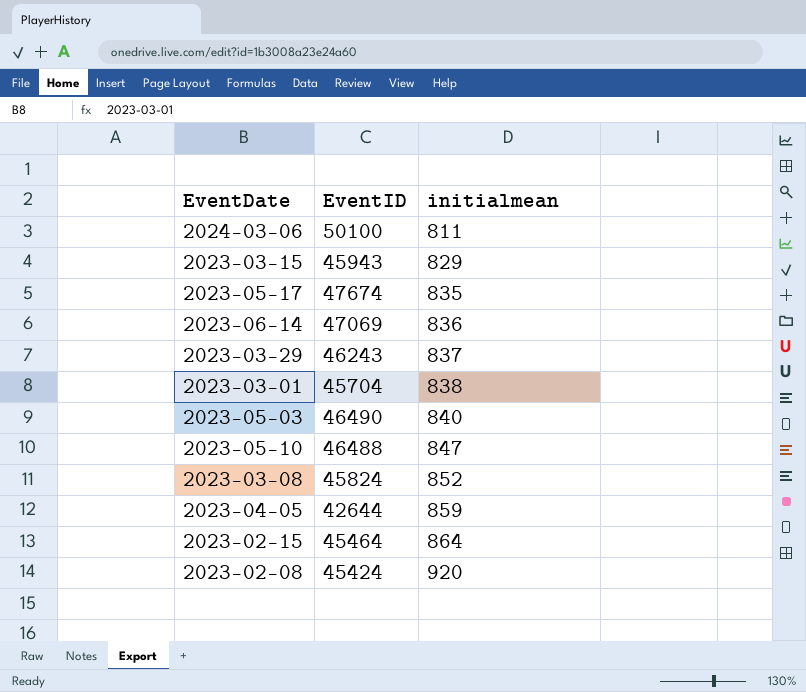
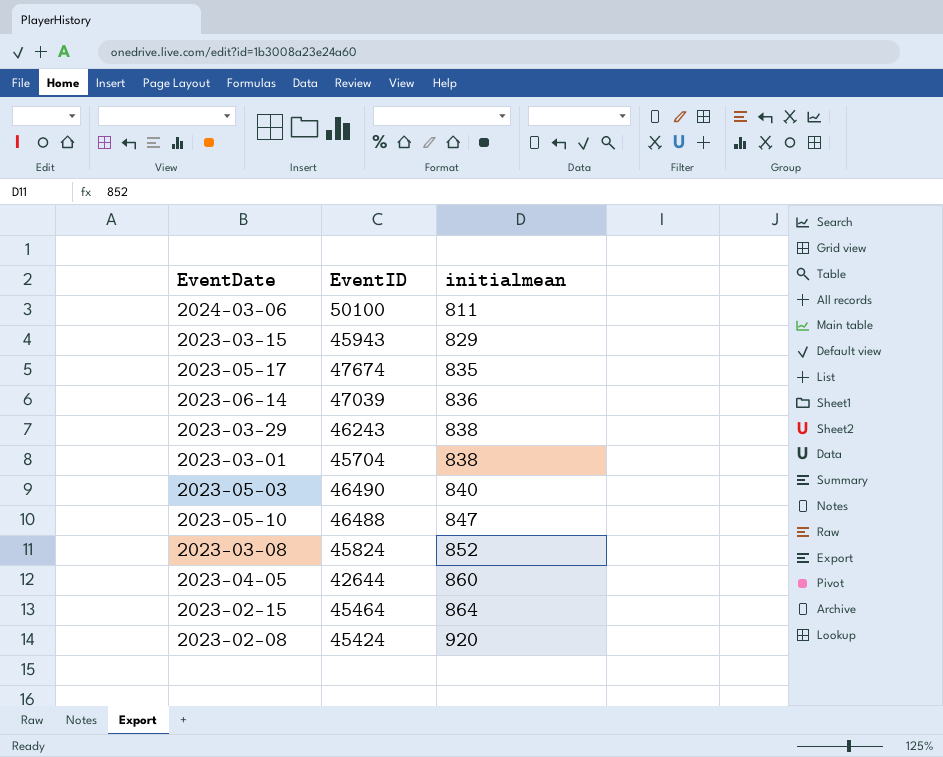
2023-06-14 | EventID: 47069 -> 47039
2023-03-29 | initialmean: 837 -> 838
2023-04-05 | initialmean: 859 -> 860

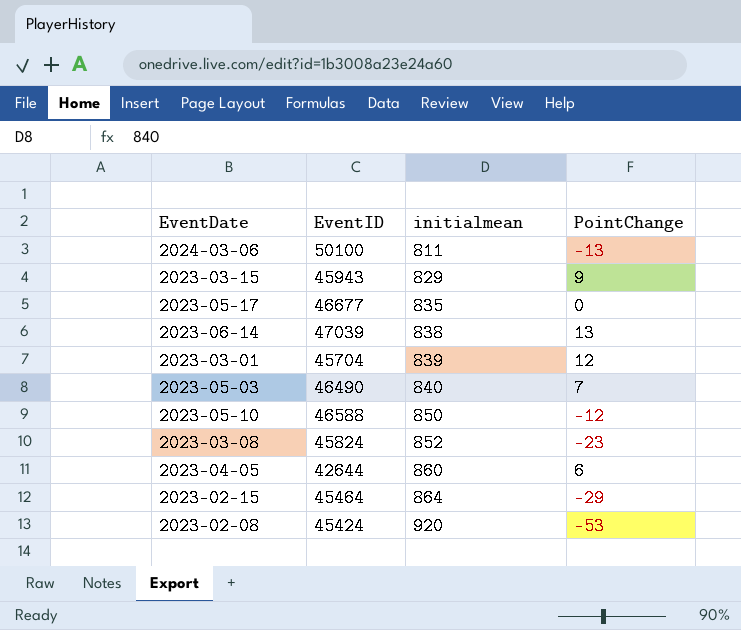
column PointChange | position: none -> 4
row 2023-03-29: 46243 | 838 -> none
2023-05-17 | EventID: 47674 -> 46677
2023-06-14 | initialmean: 836 -> 838
2023-03-01 | initialmean: 838 -> 839
2023-05-10 | EventID: 46488 -> 46588
2023-05-10 | initialmean: 847 -> 850

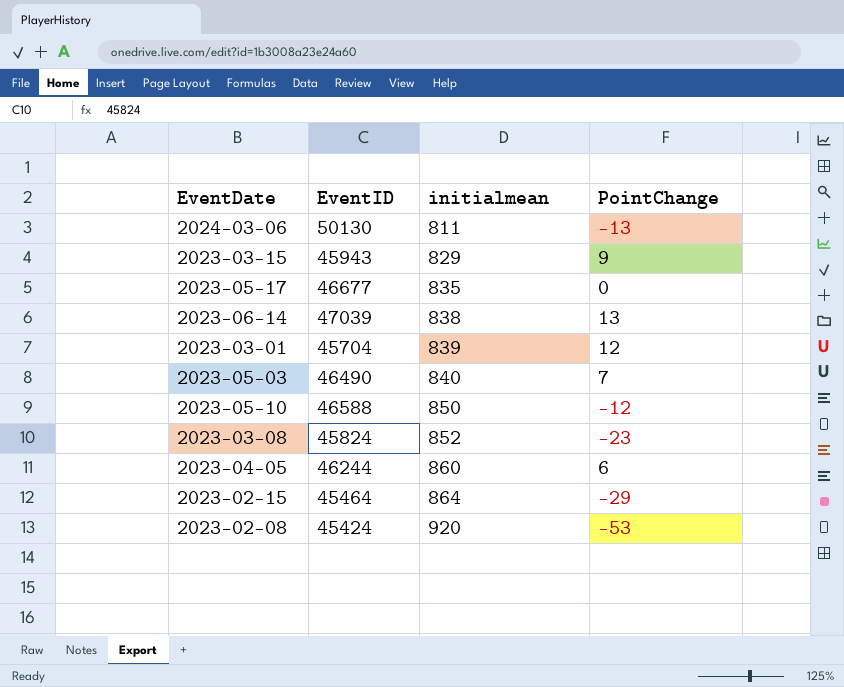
2024-03-06 | EventID: 50100 -> 50130
2023-04-05 | EventID: 42644 -> 46244

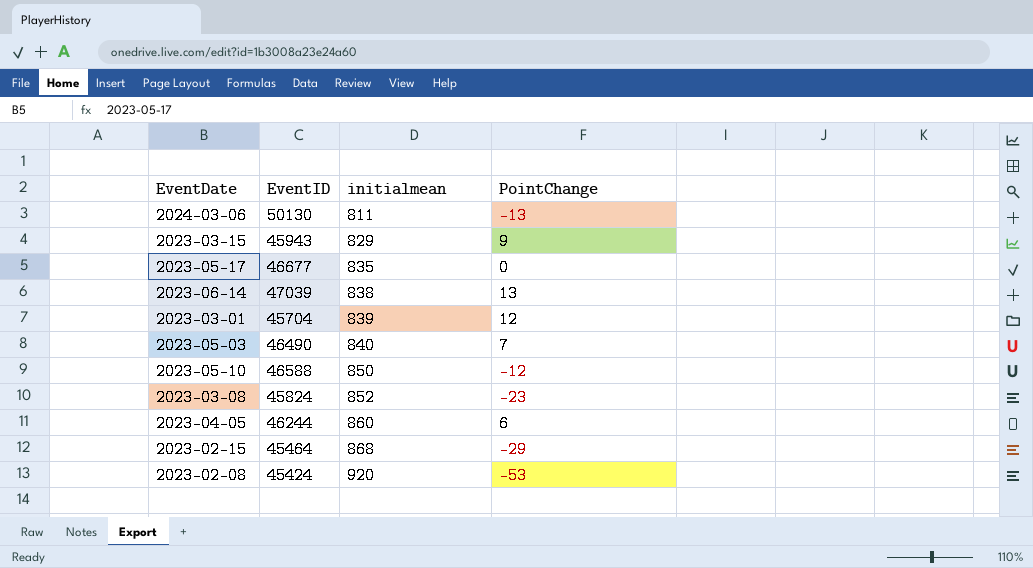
2023-02-15 | initialmean: 864 -> 868

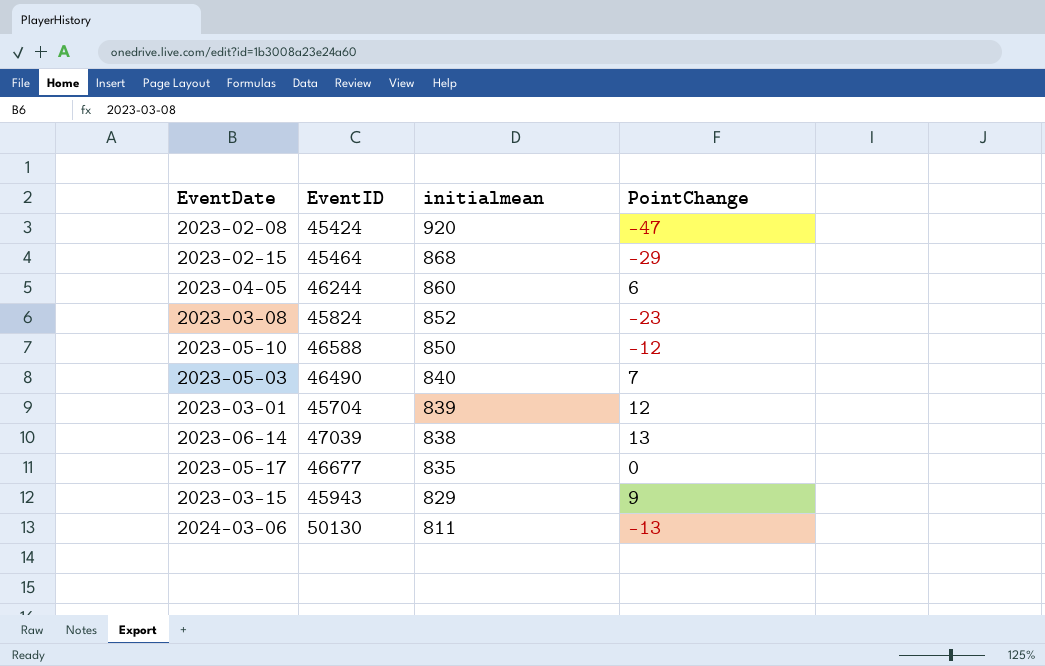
row order: initialmean ascending -> initialmean descending
2023-02-08 | PointChange: -53 -> -47

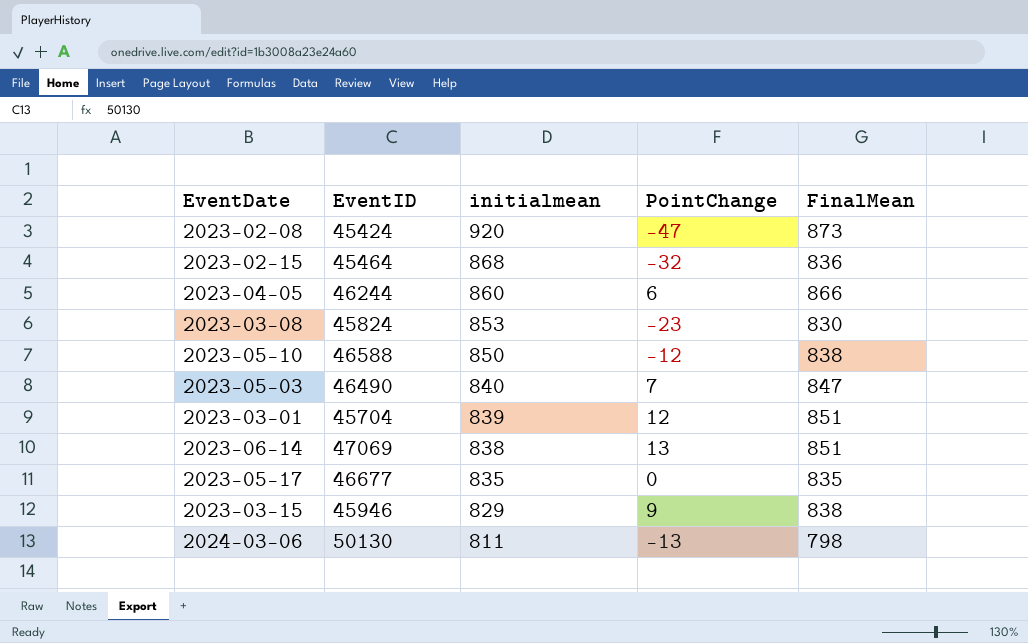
column FinalMean | formula: none -> [initialmean] + [PointChange]
2023-02-15 | PointChange: -29 -> -32
2023-03-08 | initialmean: 852 -> 853
2023-06-14 | EventID: 47039 -> 47069
2023-03-15 | EventID: 45943 -> 45946

